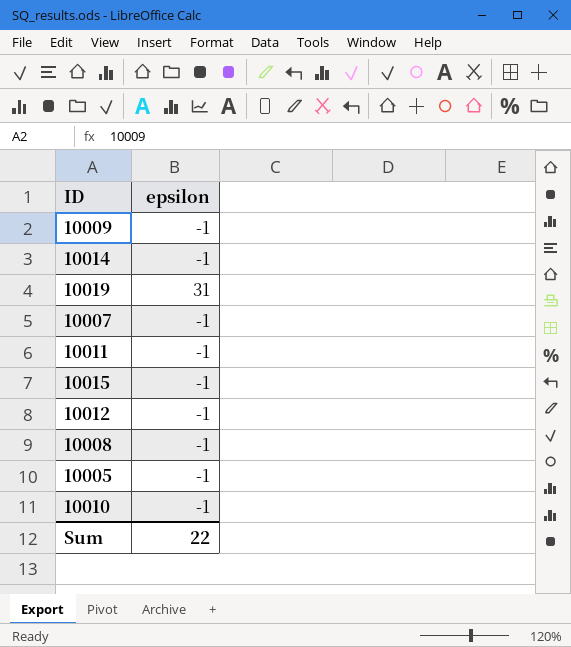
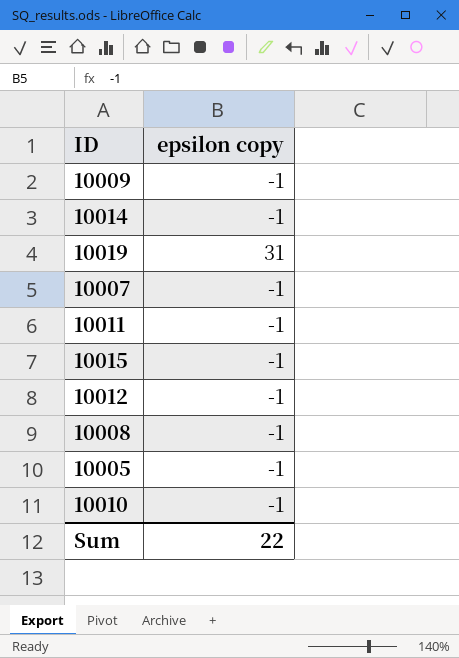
column name: epsilon -> epsilon copy

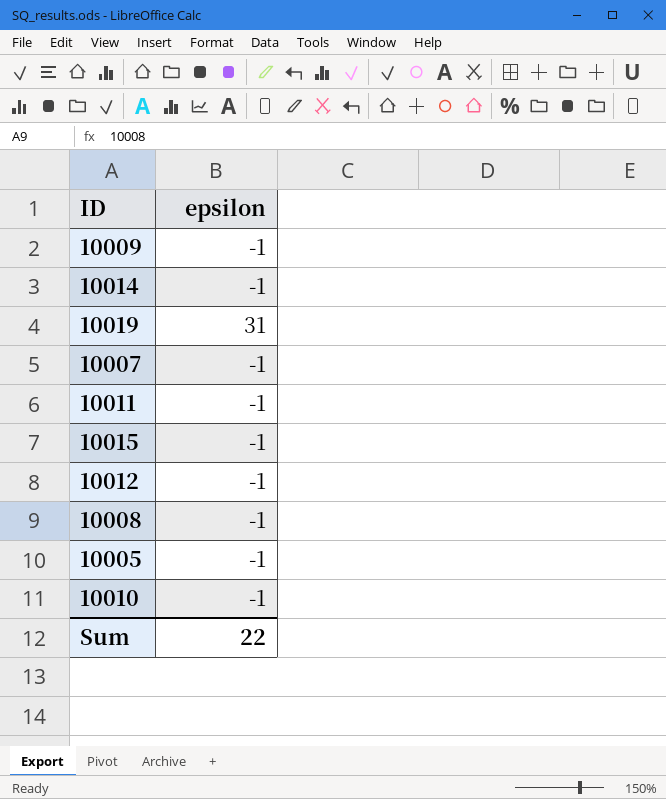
column name: epsilon copy -> epsilon

